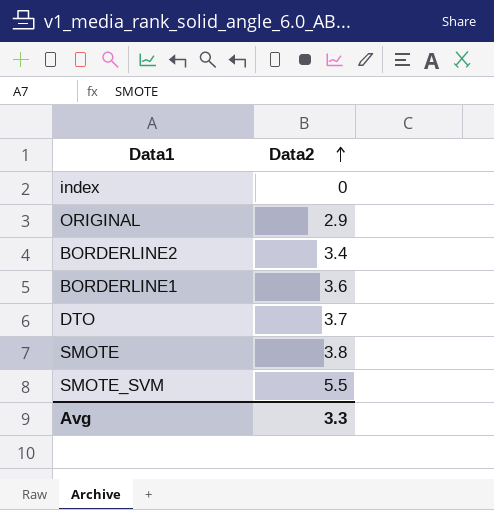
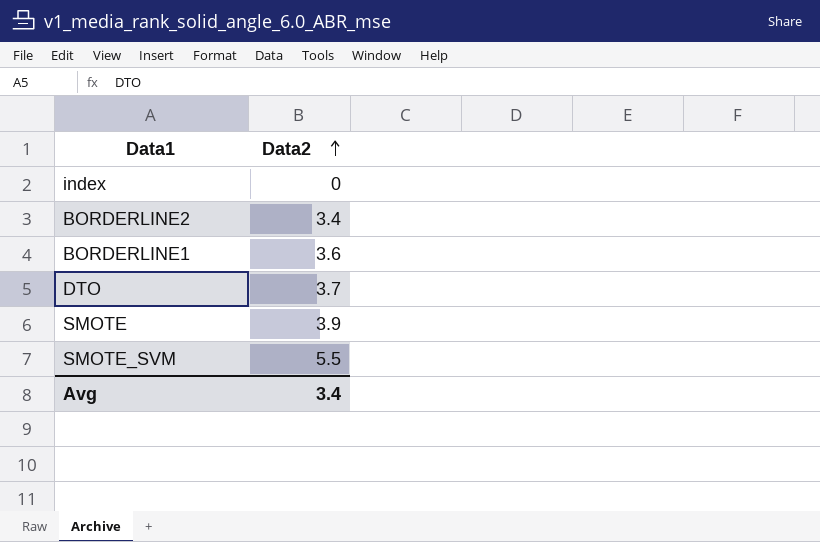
row ORIGINAL: 2.9 -> none
SMOTE | Data2: 3.8 -> 3.9
Avg | Data2: 3.3 -> 3.4

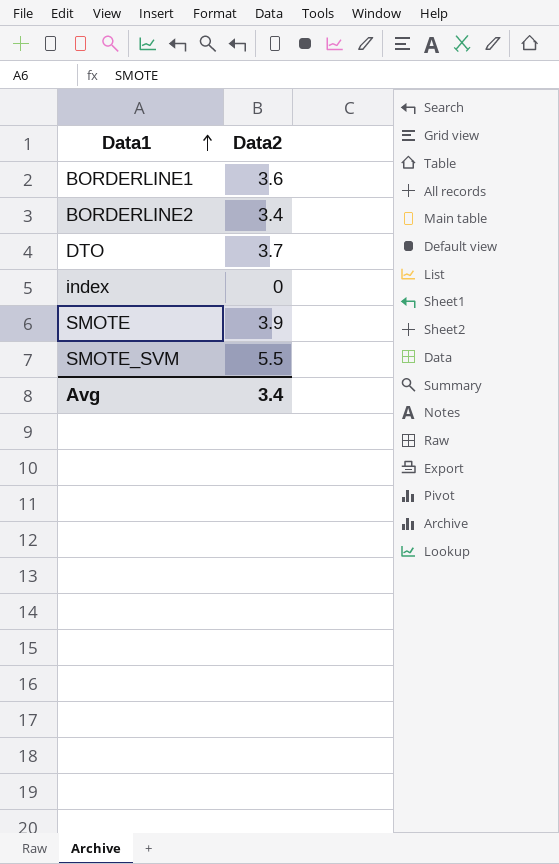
row order: Data2 ascending -> Data1 ascending

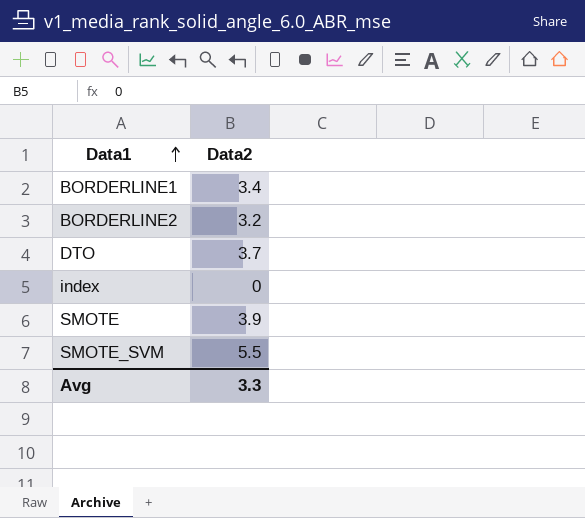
BORDERLINE1 | Data2: 3.6 -> 3.4
BORDERLINE2 | Data2: 3.4 -> 3.2
Avg | Data2: 3.4 -> 3.3

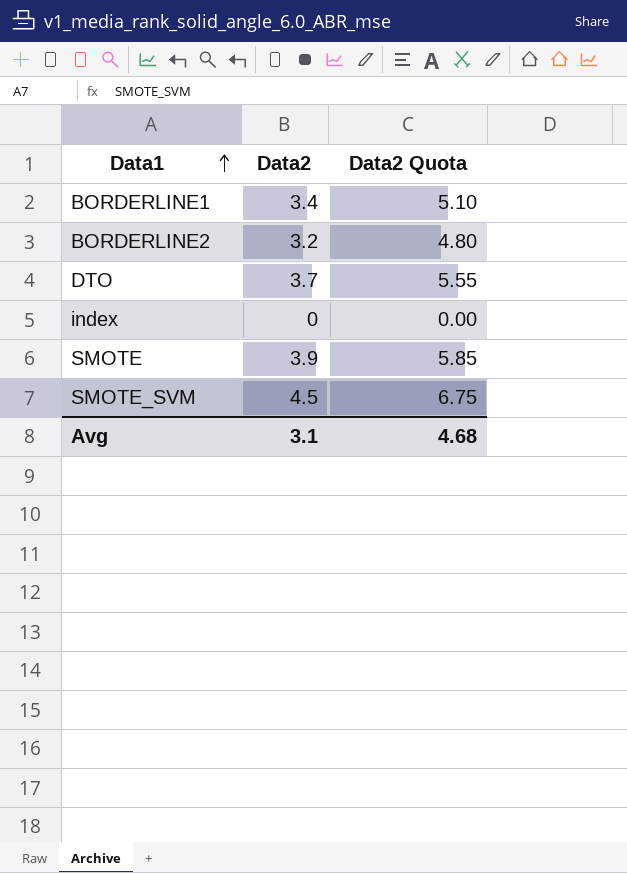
column Data2 Quota | formula: none -> [Data2] * 1.5
SMOTE_SVM | Data2: 5.5 -> 4.5
Avg | Data2: 3.3 -> 3.1

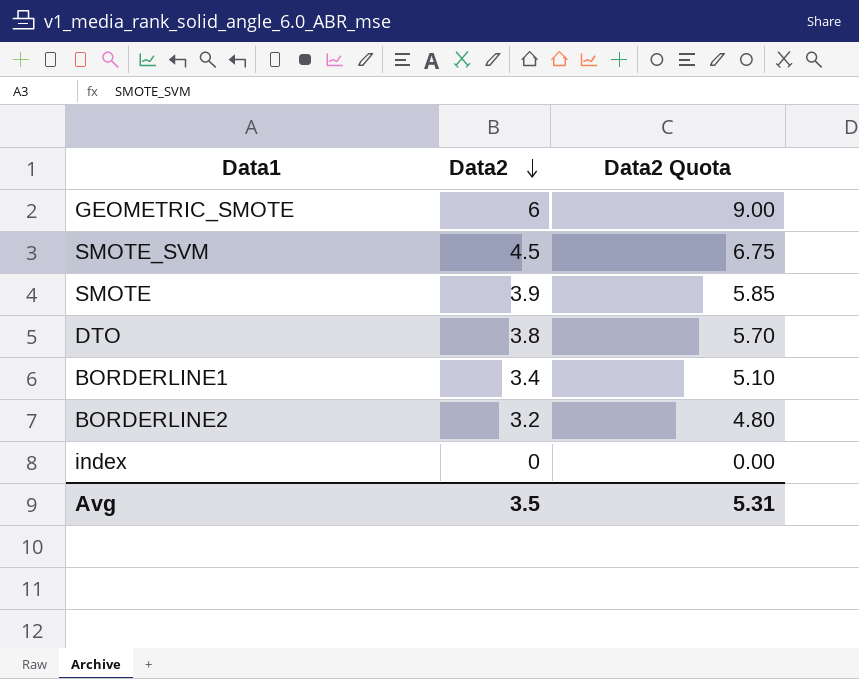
row order: Data1 ascending -> Data2 descending
row GEOMETRIC_SMOTE: none -> 6 | 9.00
DTO | Data2: 3.7 -> 3.8
DTO | Data2 Quota: 5.55 -> 5.70
Avg | Data2: 3.1 -> 3.5
Avg | Data2 Quota: 4.68 -> 5.31

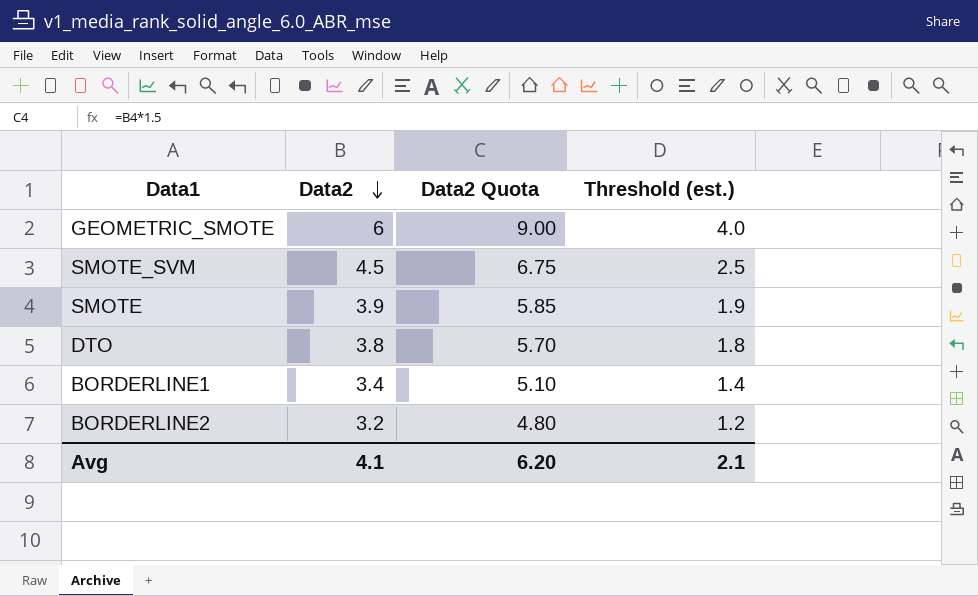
column Threshold (est.) | formula: none -> [Data2] - 2
row index: 0 | 0.00 -> none
Avg | Data2: 3.5 -> 4.1
Avg | Data2 Quota: 5.31 -> 6.20

